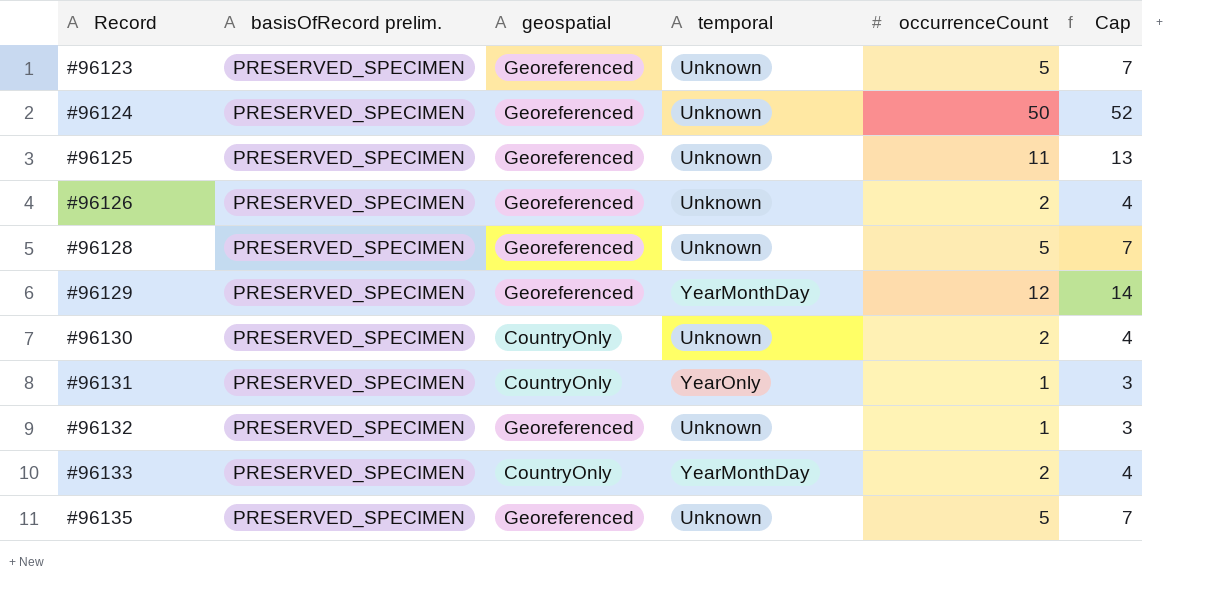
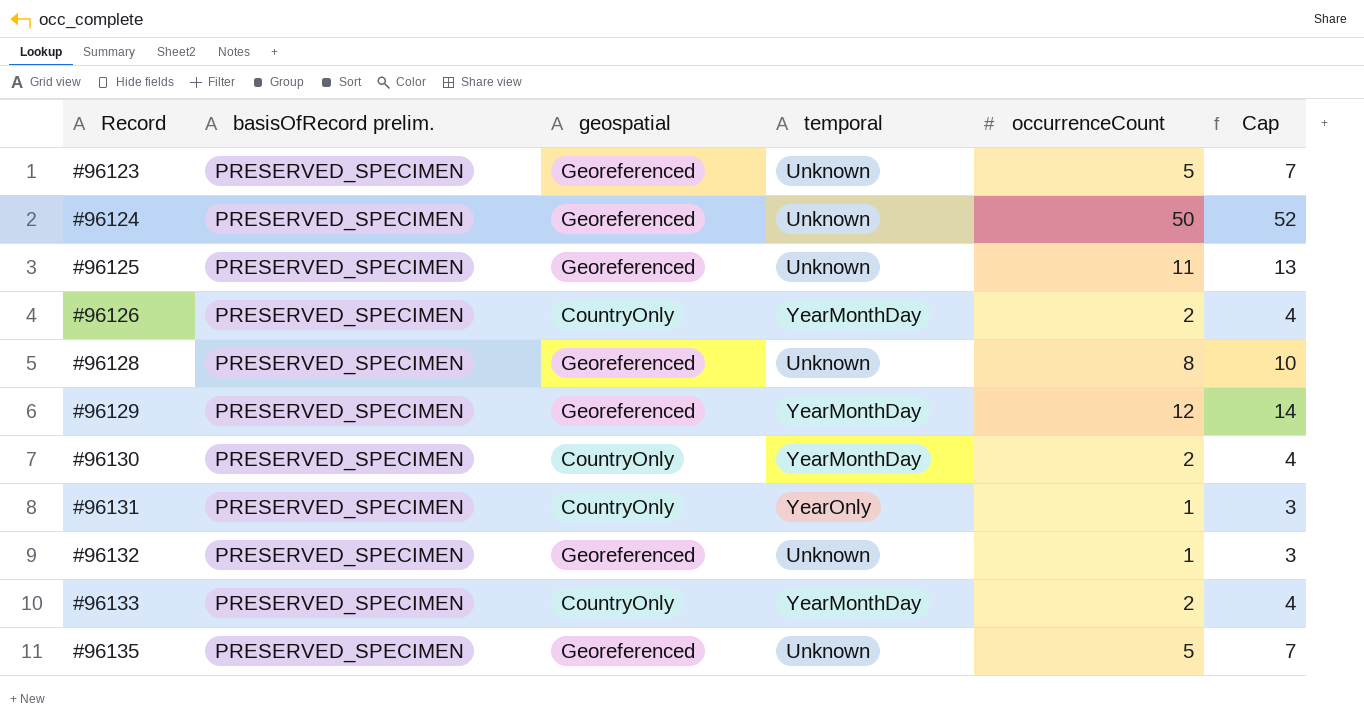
#96126 | geospatial: Georeferenced -> CountryOnly
#96126 | temporal: Unknown -> YearMonthDay
#96128 | occurrenceCount: 5 -> 8
#96128 | Cap: 7 -> 10
#96130 | temporal: Unknown -> YearMonthDay

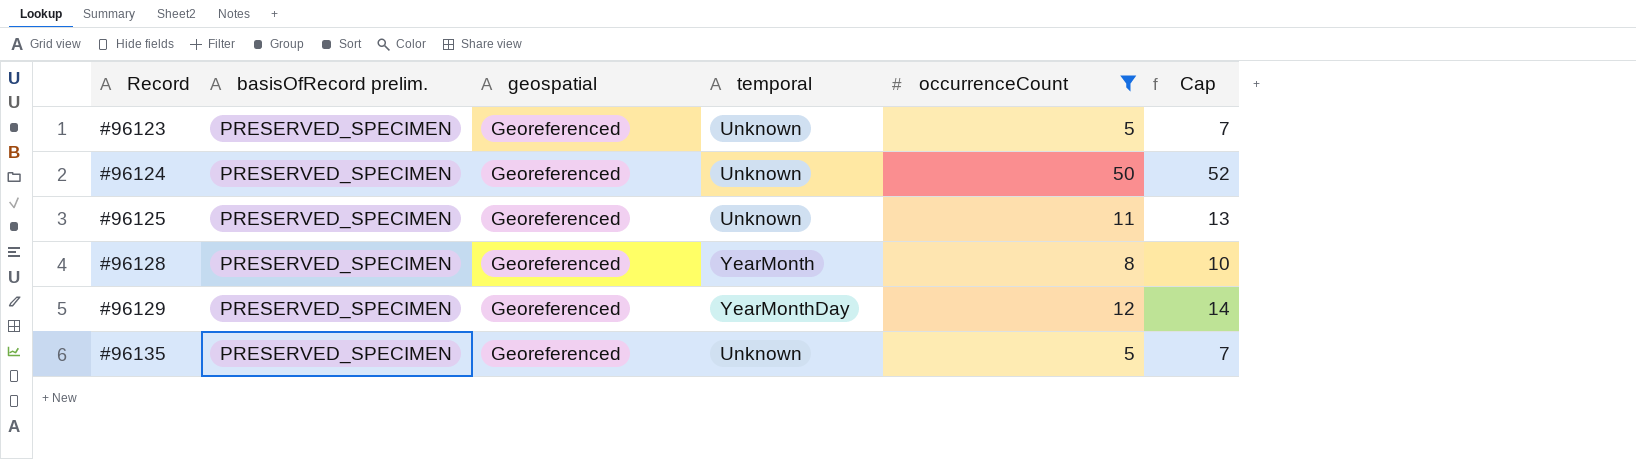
filter: none -> occurrenceCount >= 5
#96128 | temporal: Unknown -> YearMonth

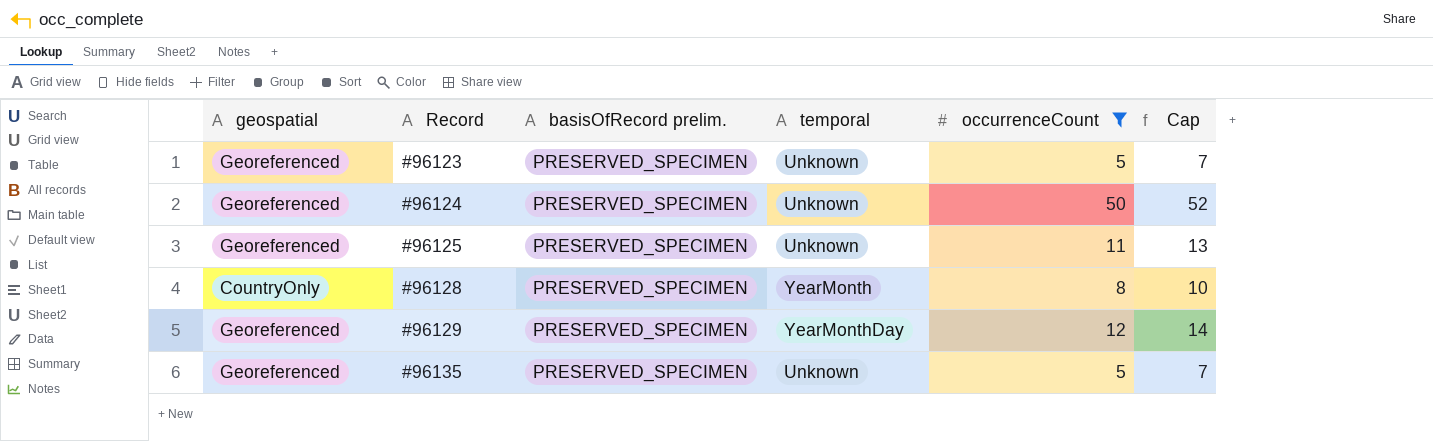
column geospatial | position: 3 -> 1
#96128 | geospatial: Georeferenced -> CountryOnly

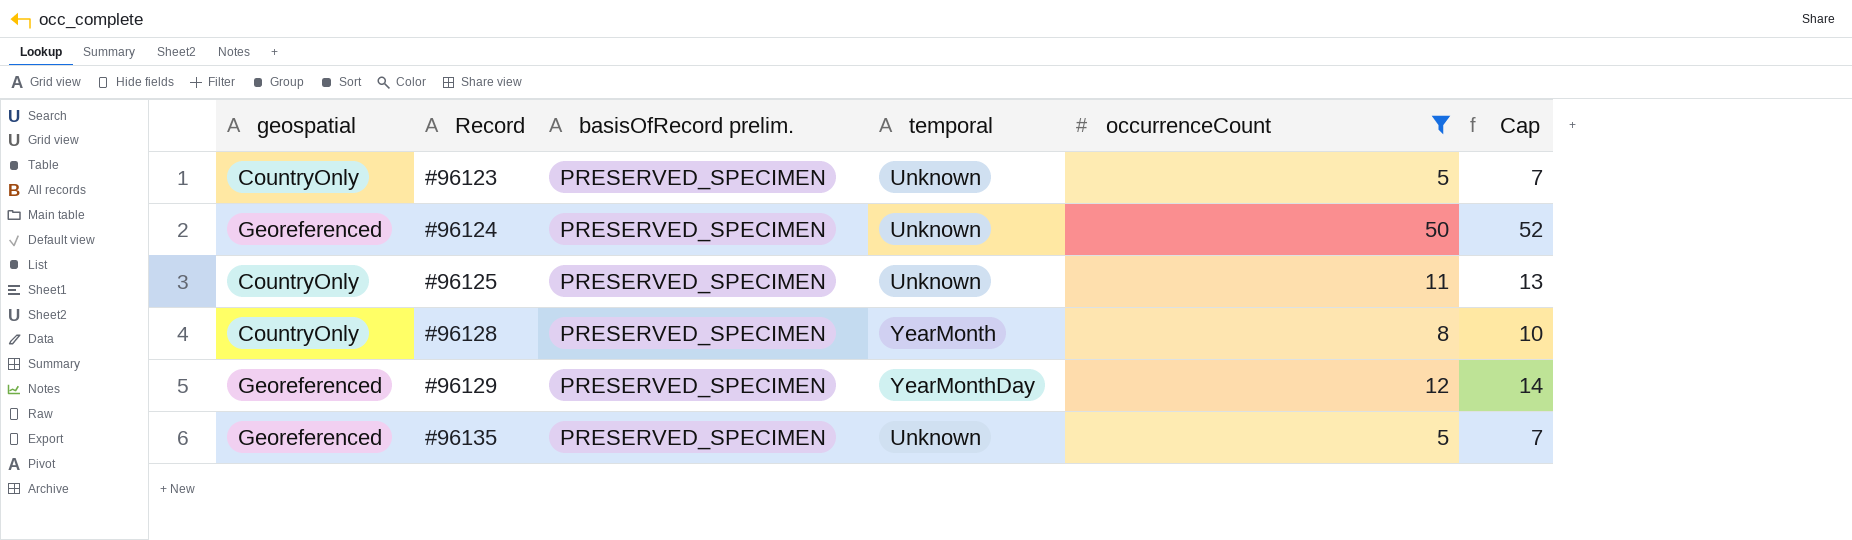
#96123 | geospatial: Georeferenced -> CountryOnly
#96125 | geospatial: Georeferenced -> CountryOnly

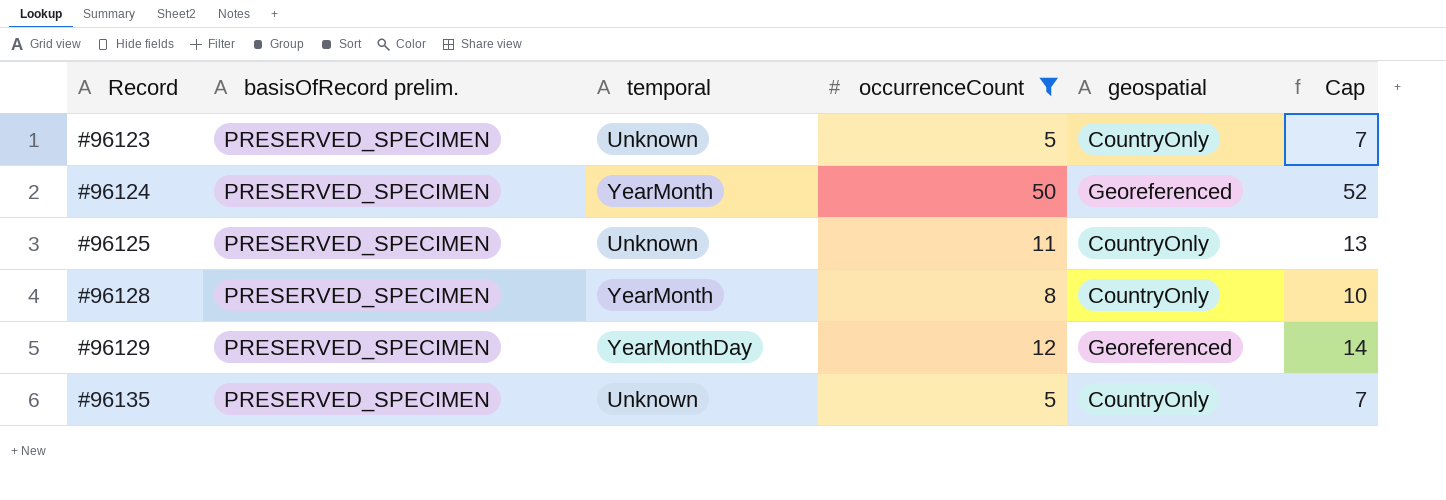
column geospatial | position: 1 -> 5
#96124 | temporal: Unknown -> YearMonth
#96135 | geospatial: Georeferenced -> CountryOnly

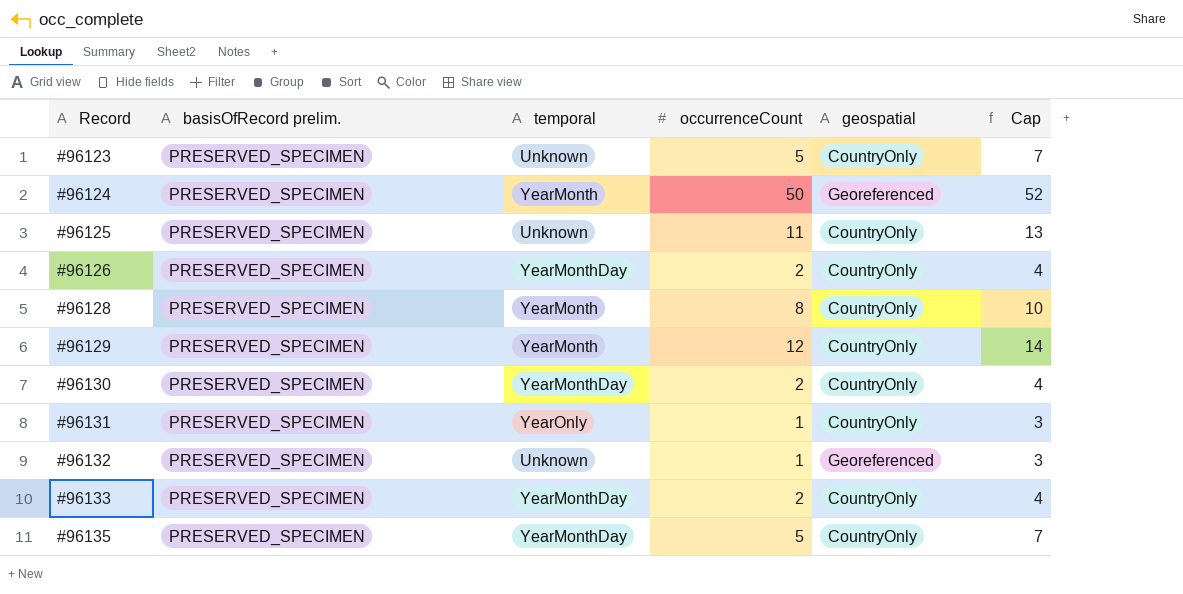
filter: occurrenceCount >= 5 -> none
#96129 | temporal: YearMonthDay -> YearMonth
#96129 | geospatial: Georeferenced -> CountryOnly
#96135 | temporal: Unknown -> YearMonthDay

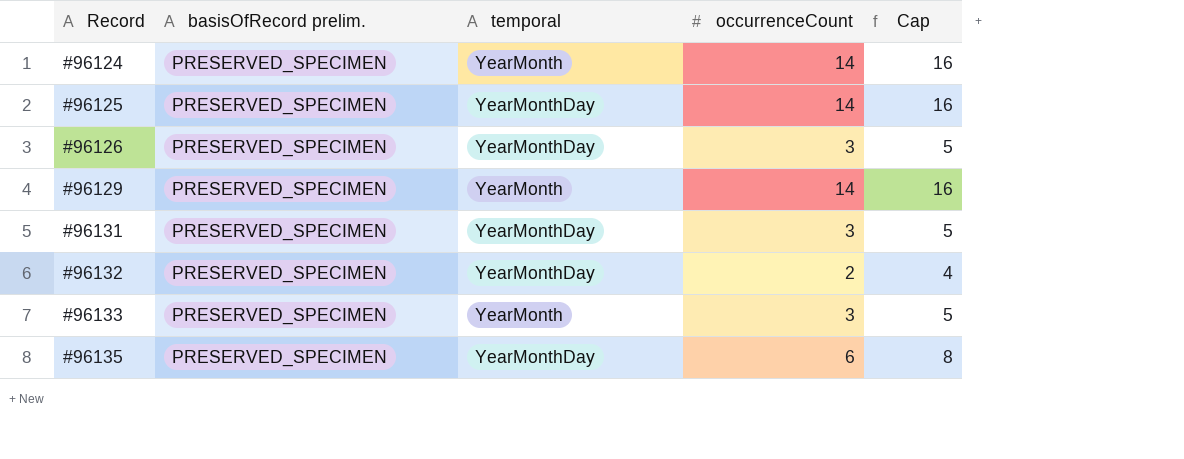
column geospatial | position: 5 -> none
row #96123: PRESERVED_SPECIMEN | Unknown | 5 | CountryOnly | 7 -> none
row #96128: PRESERVED_SPECIMEN | YearMonth | 8 | CountryOnly | 10 -> none
row #96130: PRESERVED_SPECIMEN | YearMonthDay | 2 | CountryOnly | 4 -> none
#96124 | occurrenceCount: 50 -> 14
#96124 | Cap: 52 -> 16
#96125 | temporal: Unknown -> YearMonthDay
#96125 | occurrenceCount: 11 -> 14
#96125 | Cap: 13 -> 16
#96126 | occurrenceCount: 2 -> 3
#96126 | Cap: 4 -> 5
#96129 | occurrenceCount: 12 -> 14
#96129 | Cap: 14 -> 16
#96131 | temporal: YearOnly -> YearMonthDay
#96131 | occurrenceCount: 1 -> 3
#96131 | Cap: 3 -> 5
#96132 | temporal: Unknown -> YearMonthDay
#96132 | occurrenceCount: 1 -> 2
#96132 | Cap: 3 -> 4
#96133 | temporal: YearMonthDay -> YearMonth
#96133 | occurrenceCount: 2 -> 3
#96133 | Cap: 4 -> 5
#96135 | occurrenceCount: 5 -> 6
#96135 | Cap: 7 -> 8

